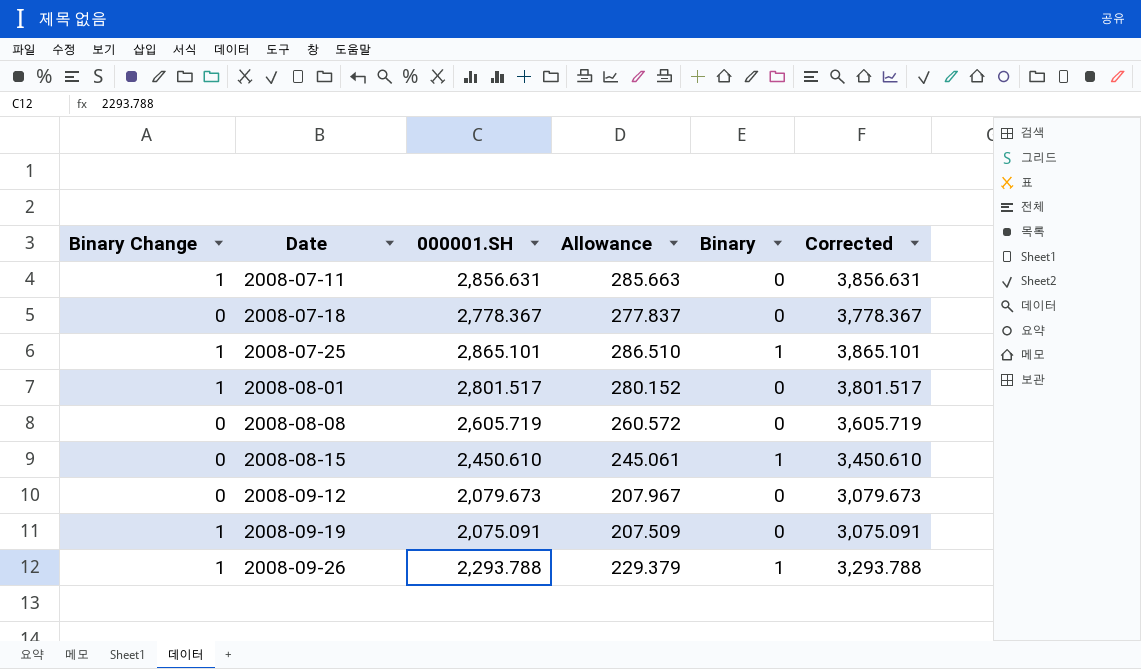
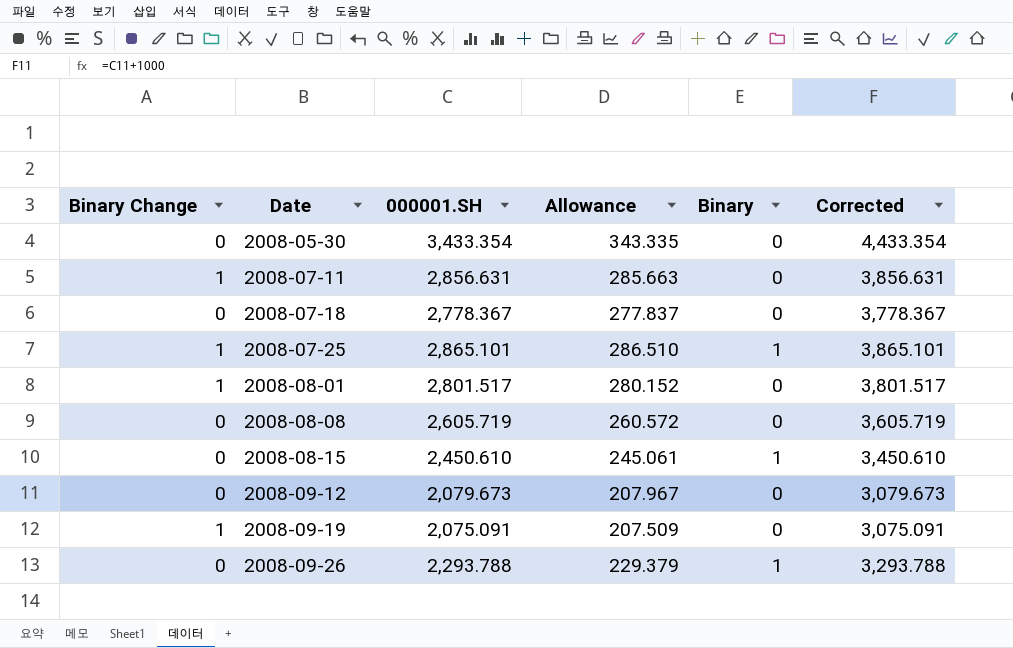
row 2008-05-30: none -> 0 | 3,433.354 | 343.335 | 0 | 4,433.354
2008-09-26 | Binary Change: 1 -> 0

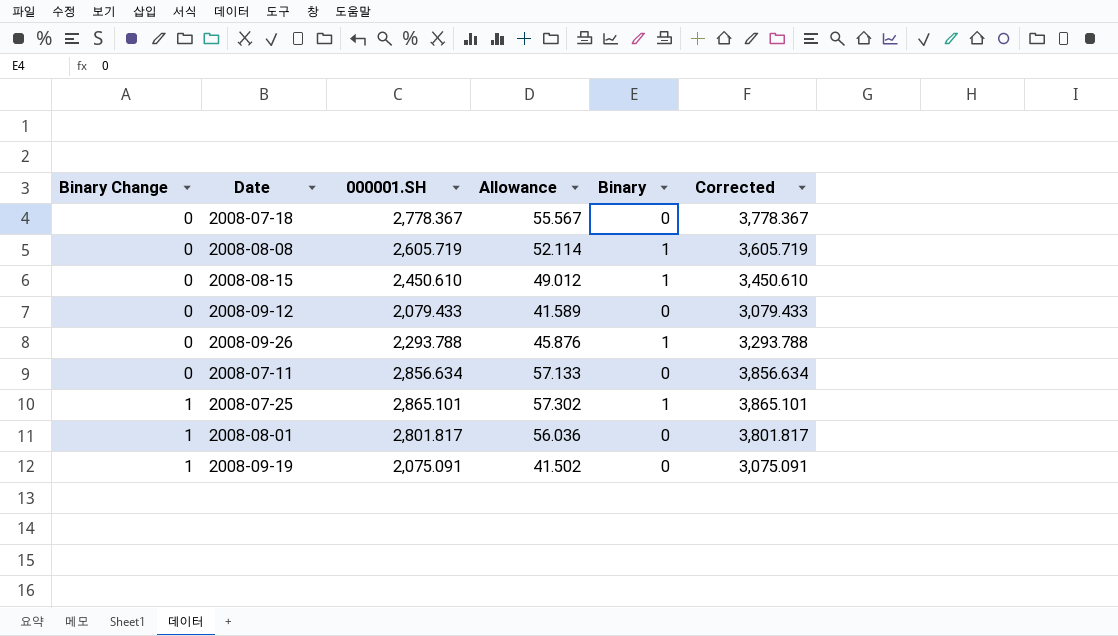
row order: Date ascending -> Binary Change ascending
column Allowance | formula: [000001.SH] * 0.1 -> [000001.SH] * 0.02
row 2008-05-30: 0 | 3,433.354 | 343.335 | 0 | 4,433.354 -> none
2008-08-08 | Binary: 0 -> 1
2008-09-12 | 000001.SH: 2,079.673 -> 2,079.433
2008-09-12 | Corrected: 3,079.673 -> 3,079.433
2008-07-11 | Binary Change: 1 -> 0
2008-07-11 | 000001.SH: 2,856.631 -> 2,856.634
2008-07-11 | Corrected: 3,856.631 -> 3,856.634
2008-08-01 | 000001.SH: 2,801.517 -> 2,801.817
2008-08-01 | Corrected: 3,801.517 -> 3,801.817

